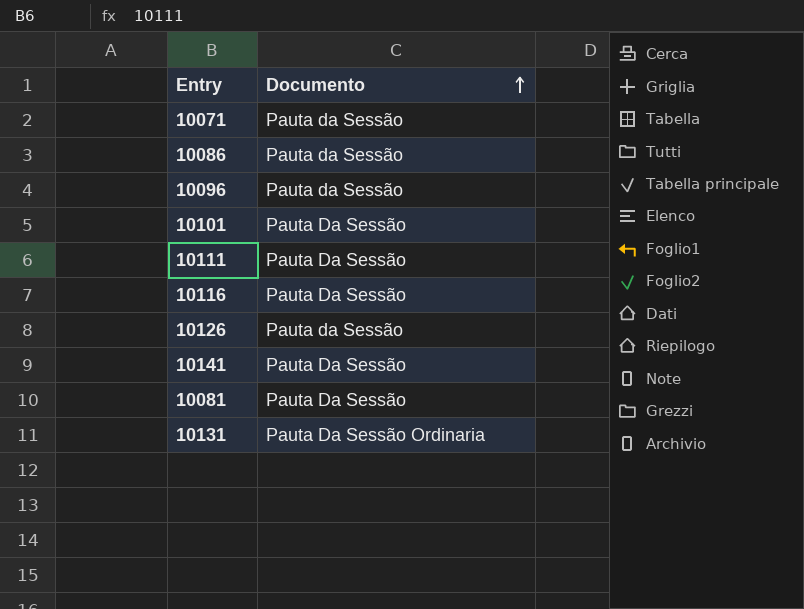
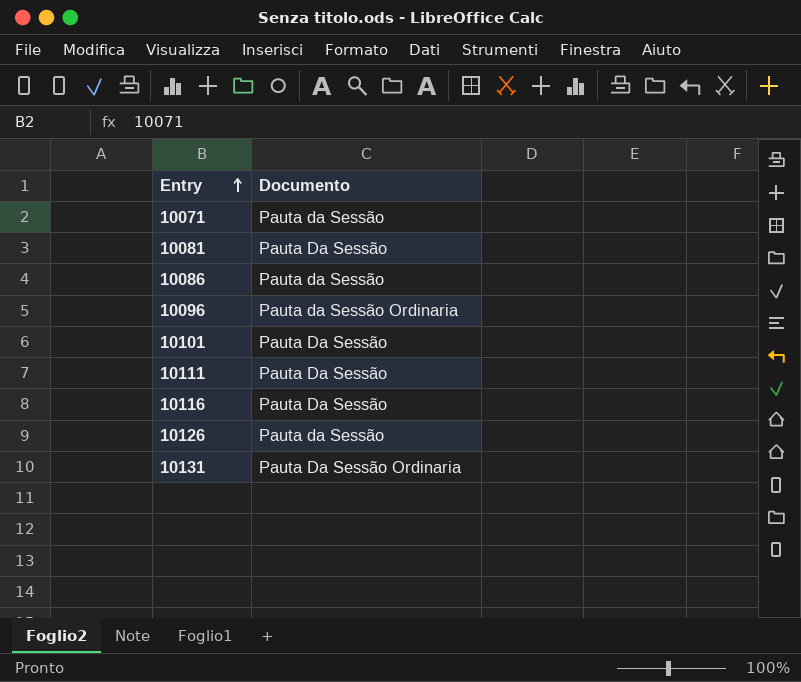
row order: Documento ascending -> Entry ascending
row 10141: Pauta Da Sessão -> none
10096 | Documento: Pauta da Sessão -> Pauta da Sessão Ordinaria

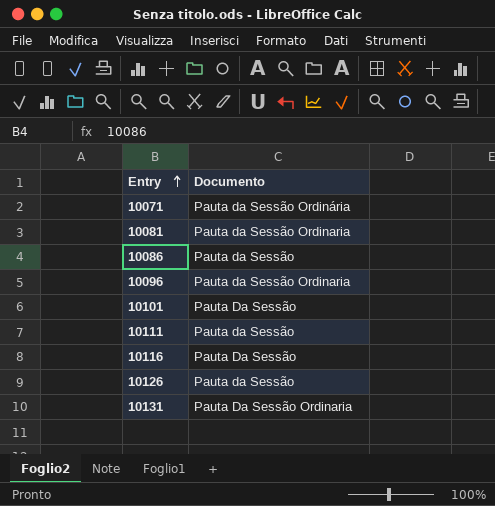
10071 | Documento: Pauta da Sessão -> Pauta da Sessão Ordinária
10081 | Documento: Pauta Da Sessão -> Pauta da Sessão Ordinaria
10111 | Documento: Pauta Da Sessão -> Pauta da Sessão

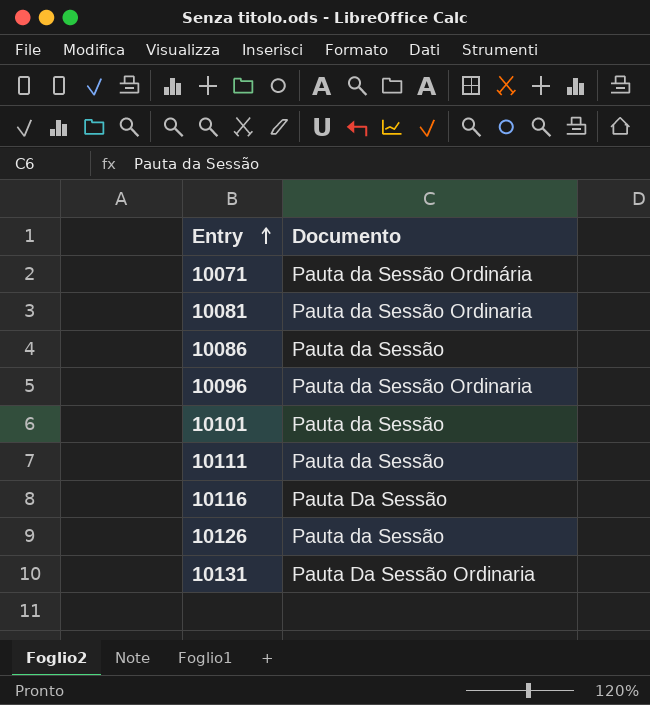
10101 | Documento: Pauta Da Sessão -> Pauta da Sessão

